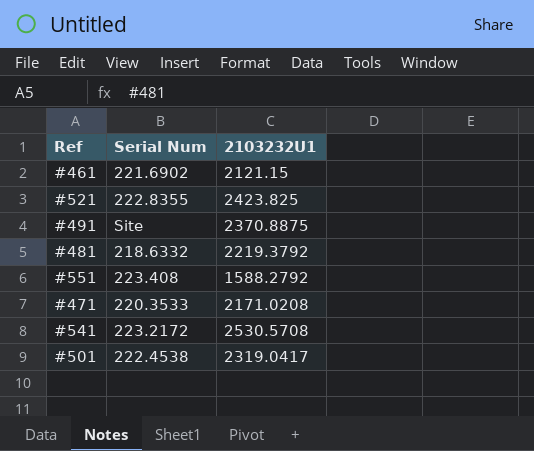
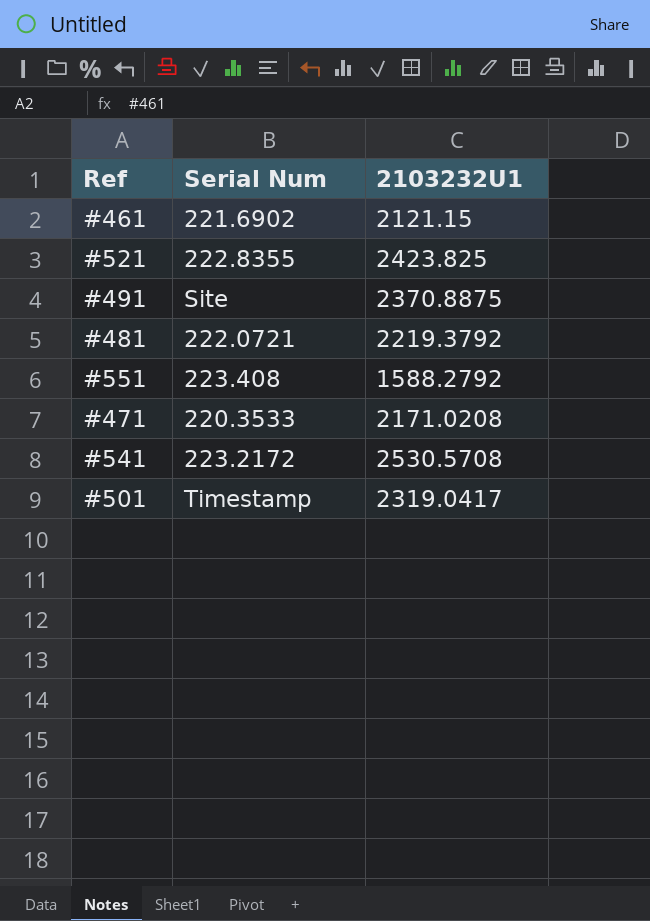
#481 | Serial Num: 218.6332 -> 222.0721
#501 | Serial Num: 222.4538 -> Timestamp

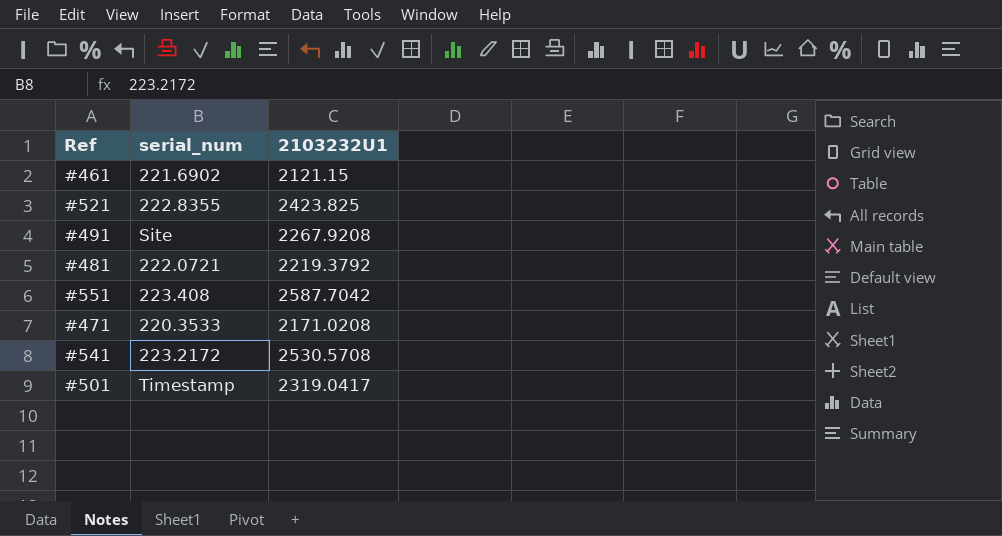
column name: Serial Num -> serial_num
#491 | 2103232U1: 2370.8875 -> 2267.9208
#551 | 2103232U1: 1588.2792 -> 2587.7042

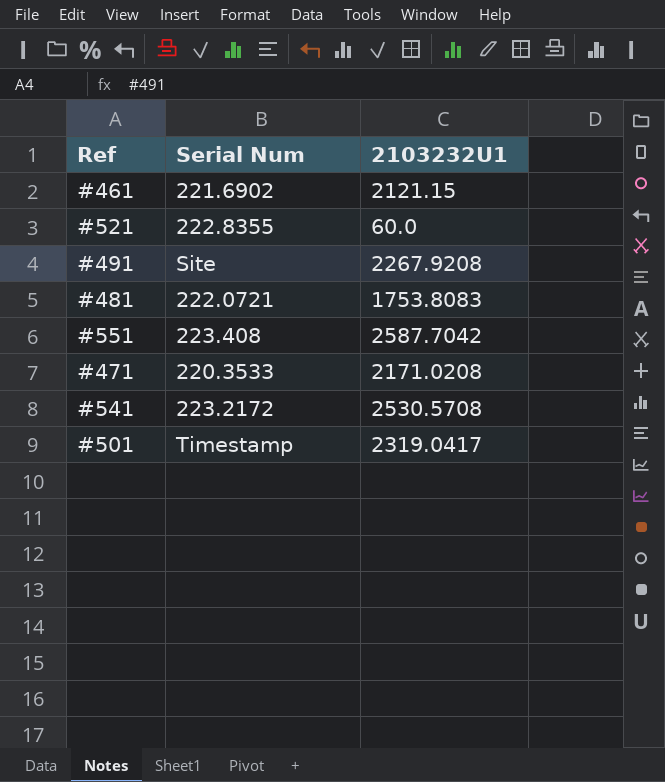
column name: serial_num -> Serial Num
#521 | 2103232U1: 2423.825 -> 60.0
#481 | 2103232U1: 2219.3792 -> 1753.8083

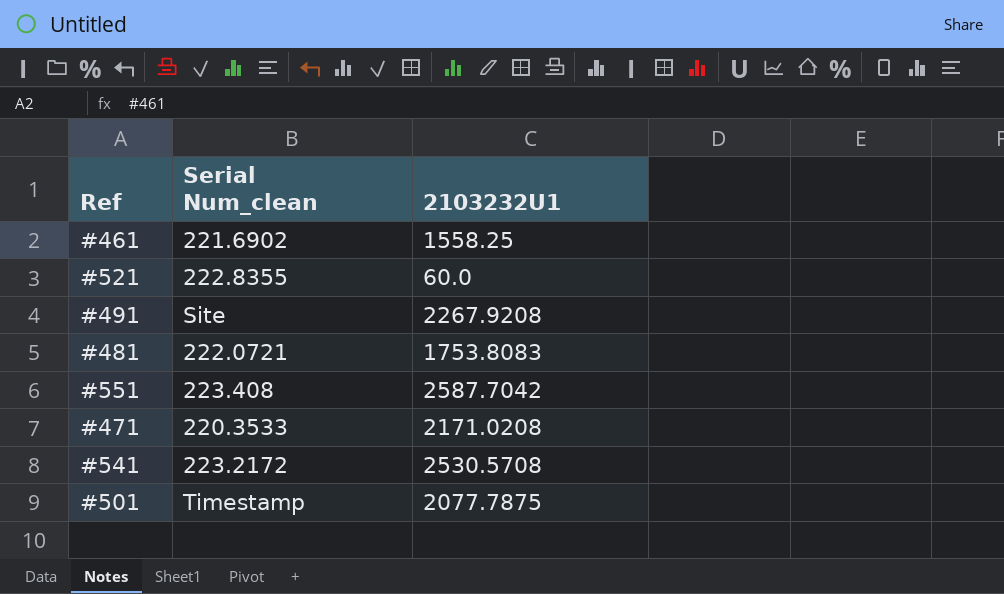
column name: Serial Num -> Serial Num_clean
#461 | 2103232U1: 2121.15 -> 1558.25
#501 | 2103232U1: 2319.0417 -> 2077.7875

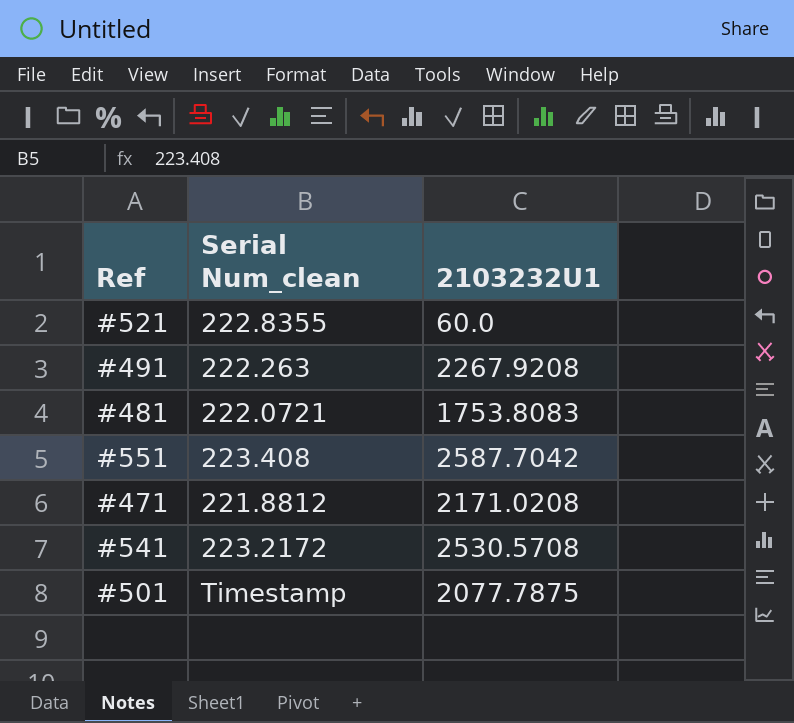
row #461: 221.6902 | 1558.25 -> none
#491 | Serial Num_clean: Site -> 222.263
#471 | Serial Num_clean: 220.3533 -> 221.8812

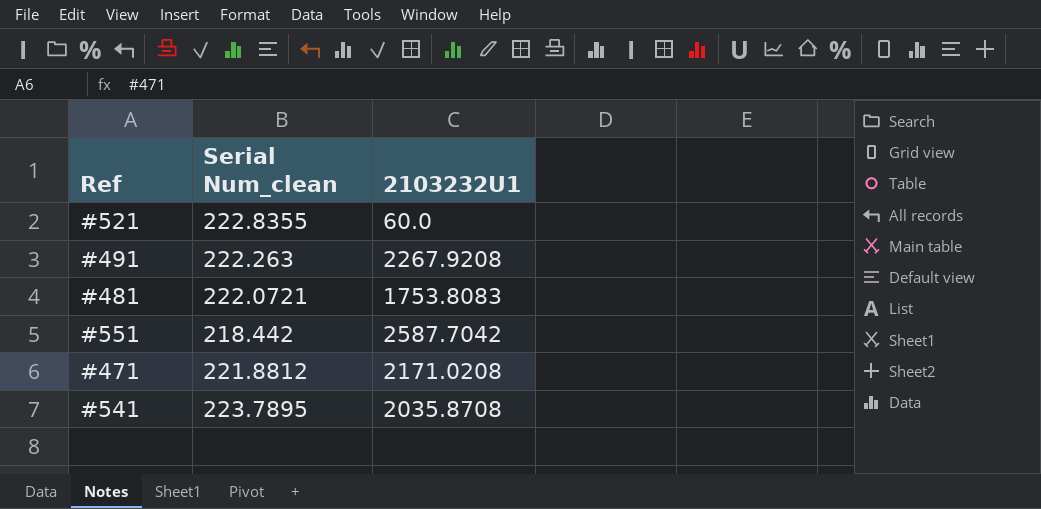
row #501: Timestamp | 2077.7875 -> none
#551 | Serial Num_clean: 223.408 -> 218.442
#541 | Serial Num_clean: 223.2172 -> 223.7895
#541 | 2103232U1: 2530.5708 -> 2035.8708

